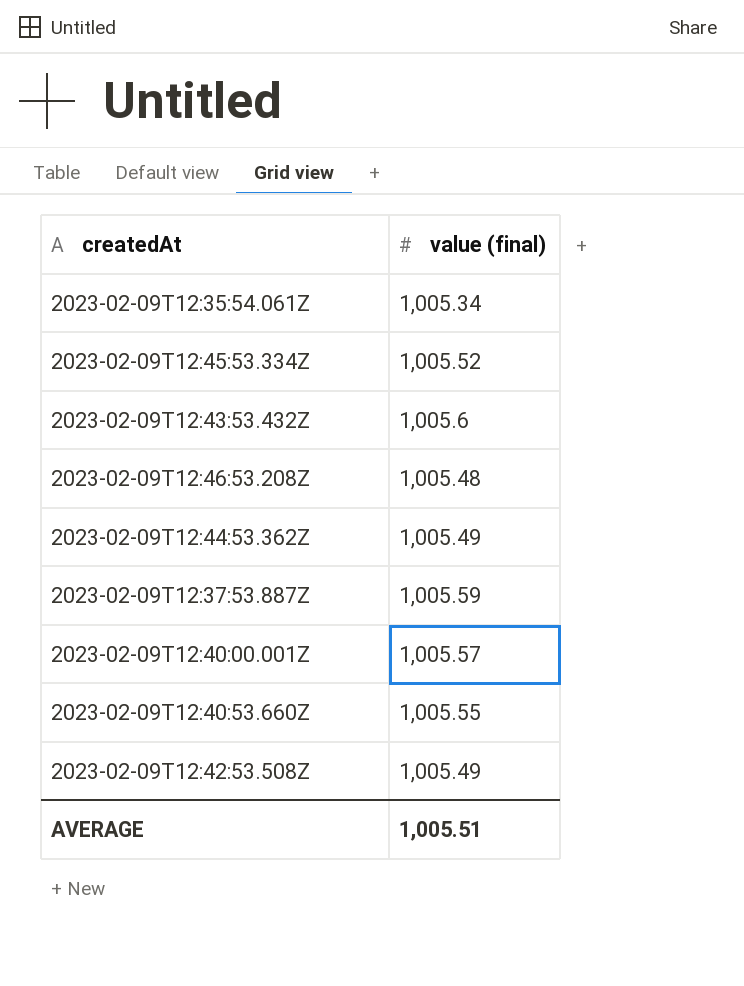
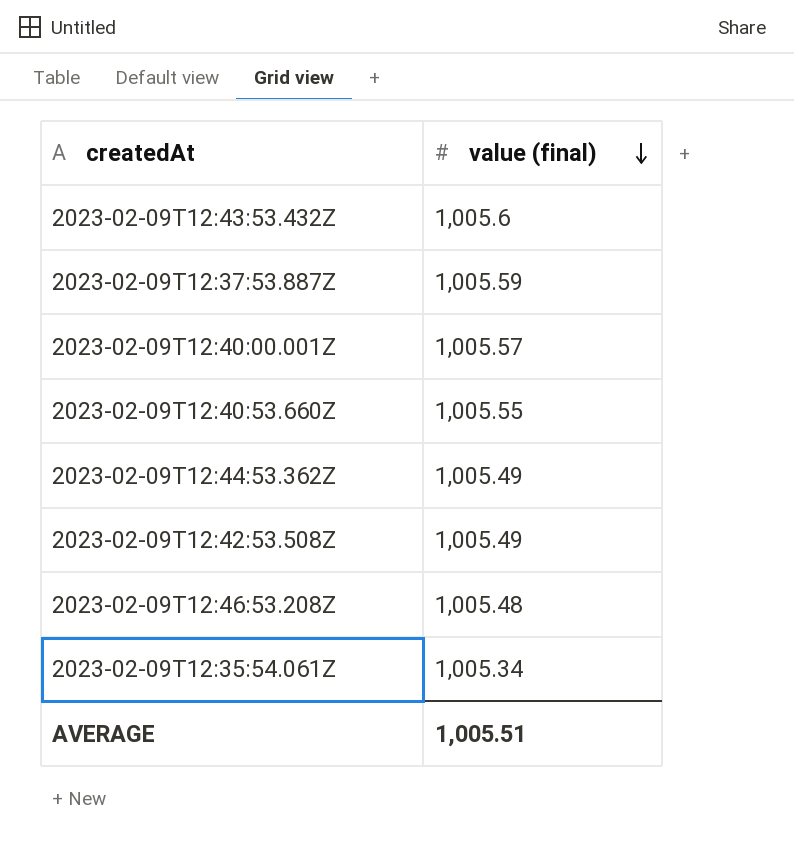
row order: none -> value (final) descending
row 2023-02-09T12:45:53.334Z: 1,005.52 -> none

